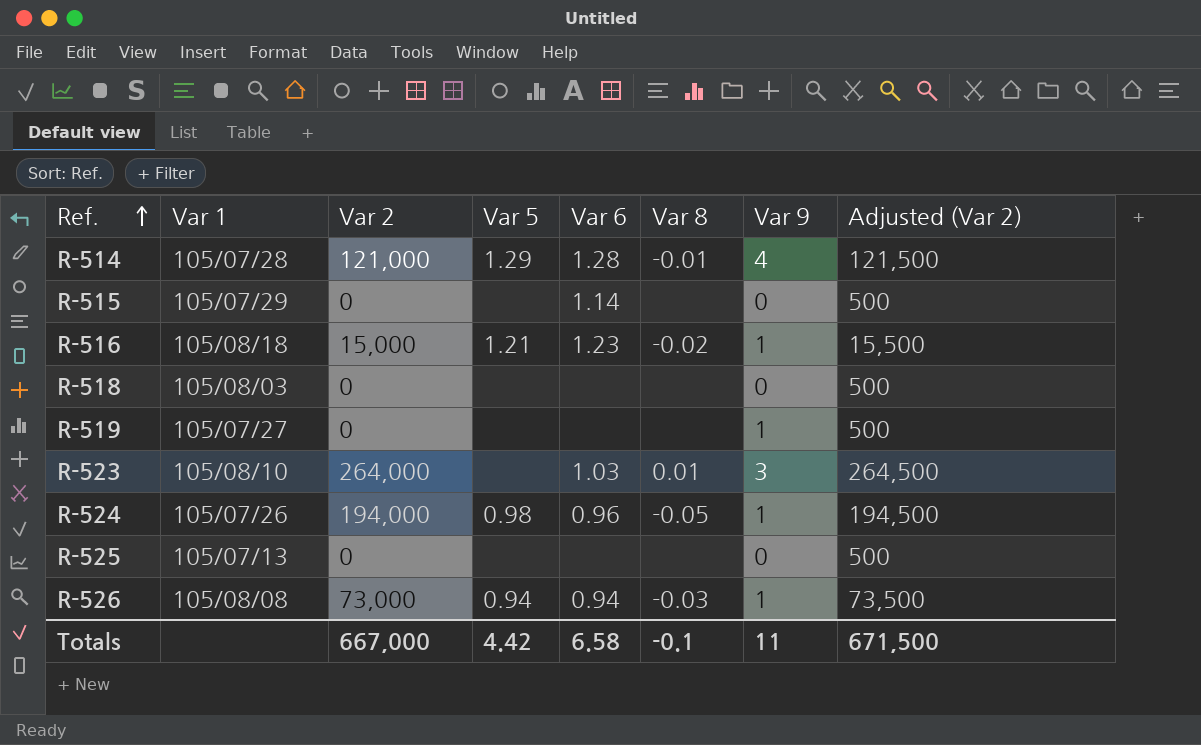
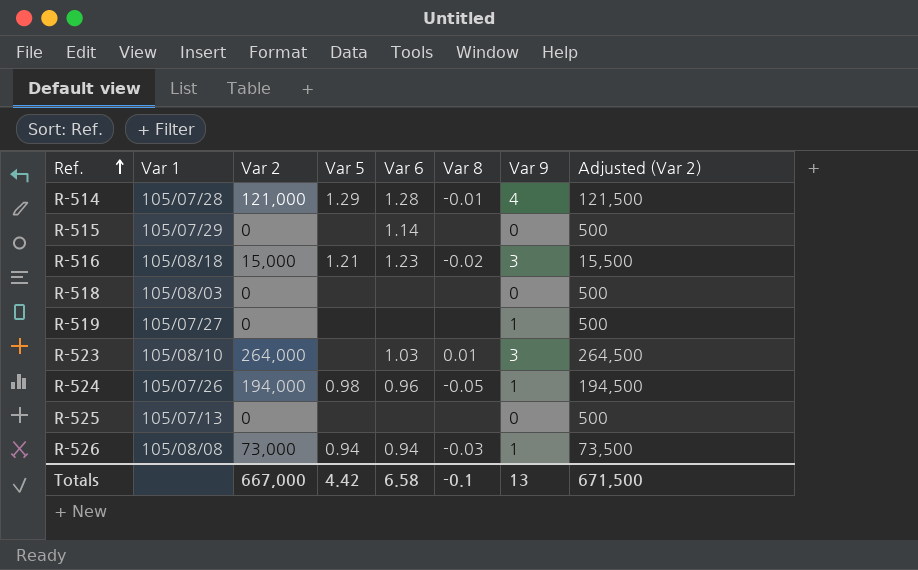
R-516 | Var 9: 1 -> 3
Totals | Var 9: 11 -> 13

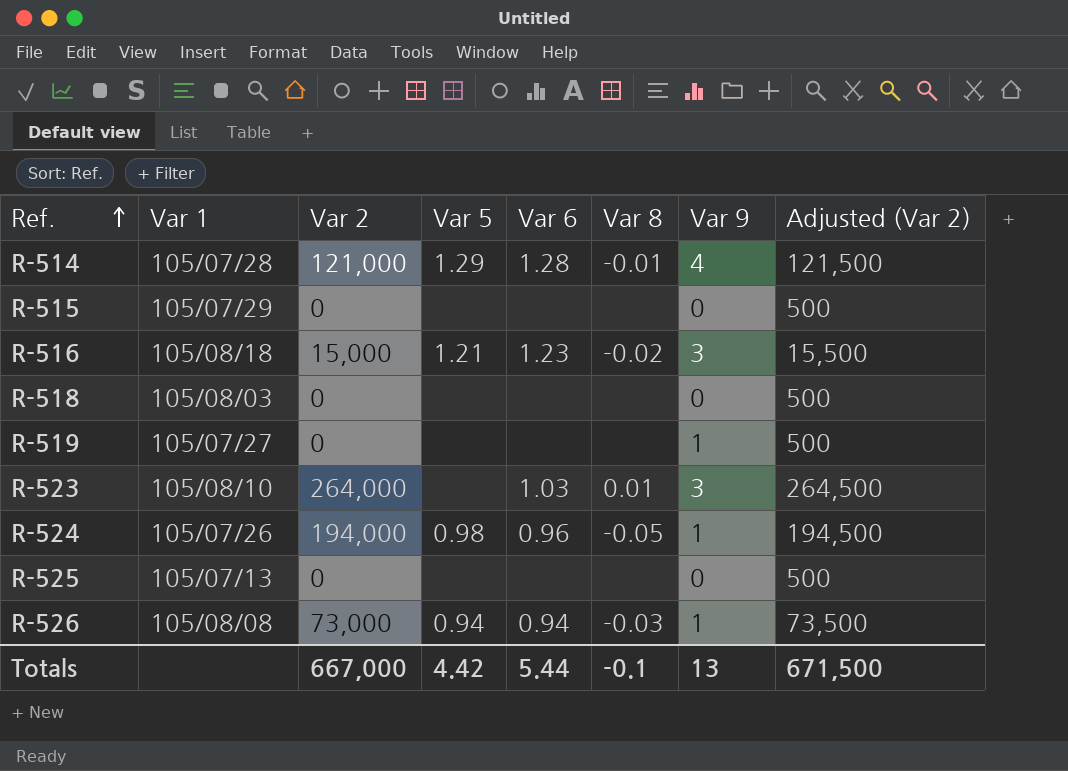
R-515 | Var 6: 1.14 -> none
Totals | Var 6: 6.58 -> 5.44

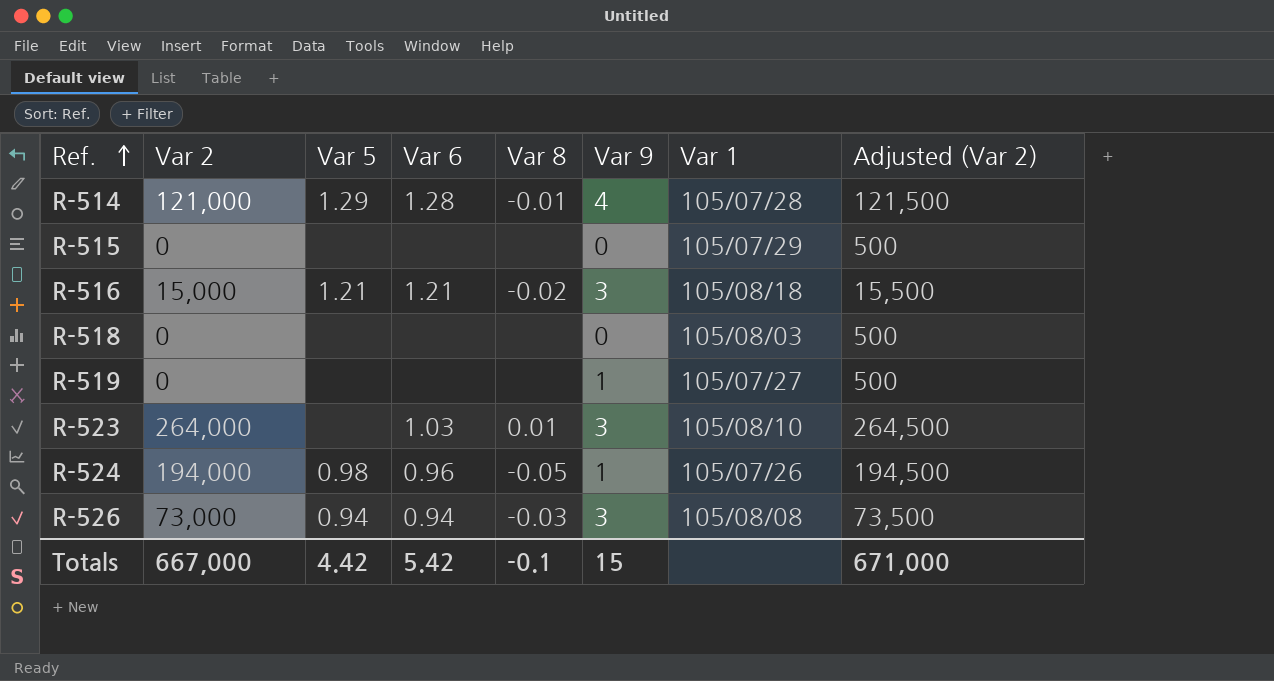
column Var 1 | position: 2 -> 7
row R-525: 105/07/13 | 0 | none | none | none | 0 | 500 -> none
R-516 | Var 6: 1.23 -> 1.21
R-526 | Var 9: 1 -> 3
Totals | Var 6: 5.44 -> 5.42
Totals | Var 9: 13 -> 15
Totals | Adjusted (Var 2): 671,500 -> 671,000

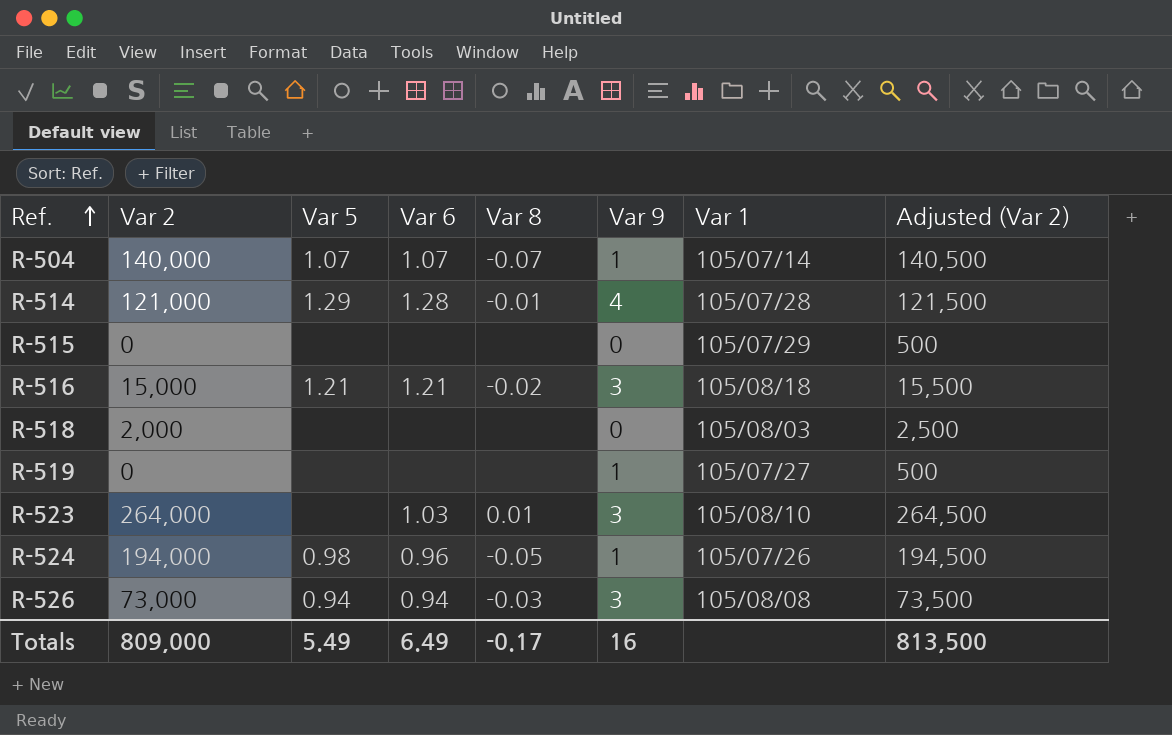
row R-504: none -> 140,000 | 1.07 | 1.07 | -0.07 | 1 | 105/07/14 | 140,500
R-518 | Var 2: 0 -> 2,000
R-518 | Adjusted (Var 2): 500 -> 2,500
Totals | Var 2: 667,000 -> 809,000
Totals | Var 5: 4.42 -> 5.49
Totals | Var 6: 5.42 -> 6.49
Totals | Var 8: -0.1 -> -0.17
Totals | Var 9: 15 -> 16
Totals | Adjusted (Var 2): 671,000 -> 813,500

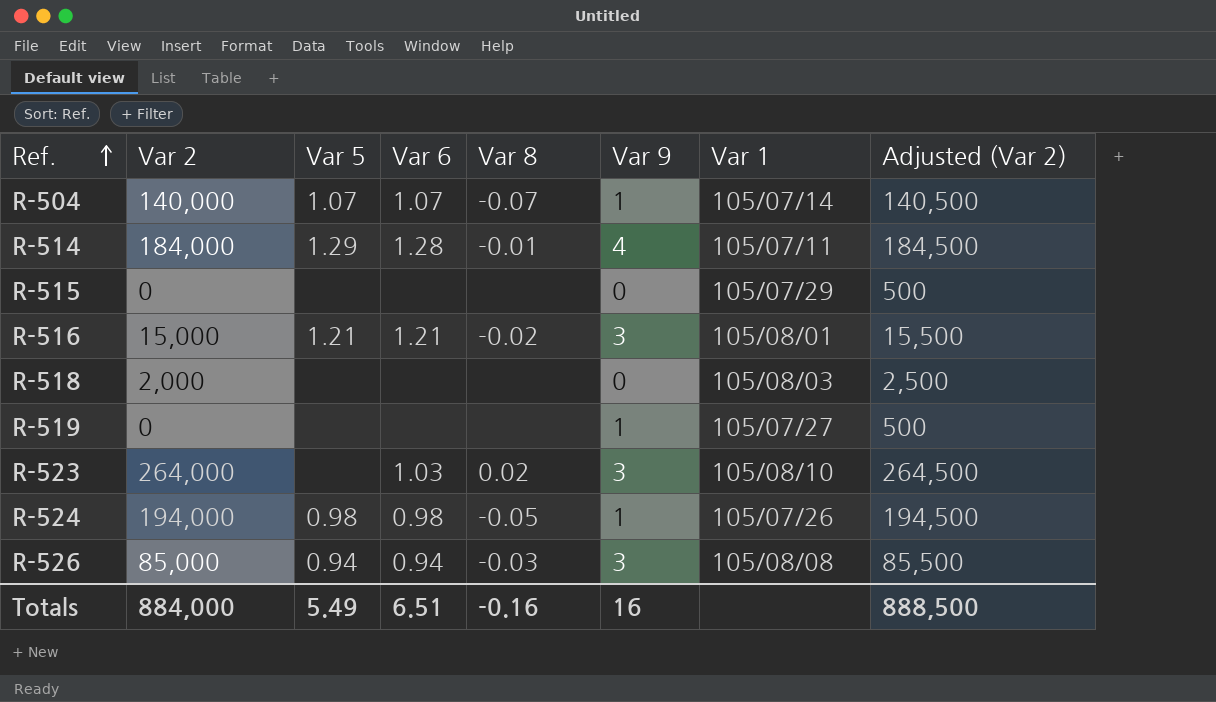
R-514 | Var 2: 121,000 -> 184,000
R-514 | Var 1: 105/07/28 -> 105/07/11
R-514 | Adjusted (Var 2): 121,500 -> 184,500
R-516 | Var 1: 105/08/18 -> 105/08/01
R-523 | Var 8: 0.01 -> 0.02
R-524 | Var 6: 0.96 -> 0.98
R-526 | Var 2: 73,000 -> 85,000
R-526 | Adjusted (Var 2): 73,500 -> 85,500
Totals | Var 2: 809,000 -> 884,000
Totals | Var 6: 6.49 -> 6.51
Totals | Var 8: -0.17 -> -0.16
Totals | Adjusted (Var 2): 813,500 -> 888,500

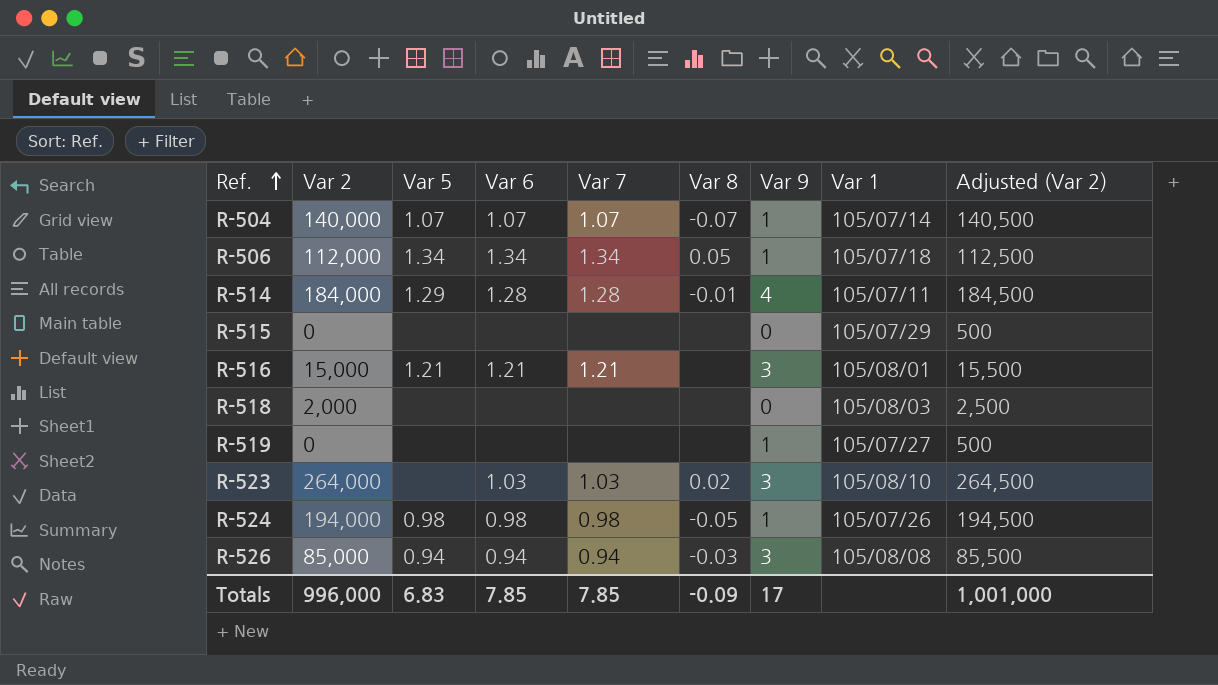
column Var 7 | position: none -> 5
row R-506: none -> 112,000 | 1.34 | 1.34 | 1.34 | 0.05 | 1 | 105/07/18 | 112,500
R-516 | Var 8: -0.02 -> none
Totals | Var 2: 884,000 -> 996,000
Totals | Var 5: 5.49 -> 6.83
Totals | Var 6: 6.51 -> 7.85
Totals | Var 8: -0.16 -> -0.09
Totals | Var 9: 16 -> 17
Totals | Adjusted (Var 2): 888,500 -> 1,001,000

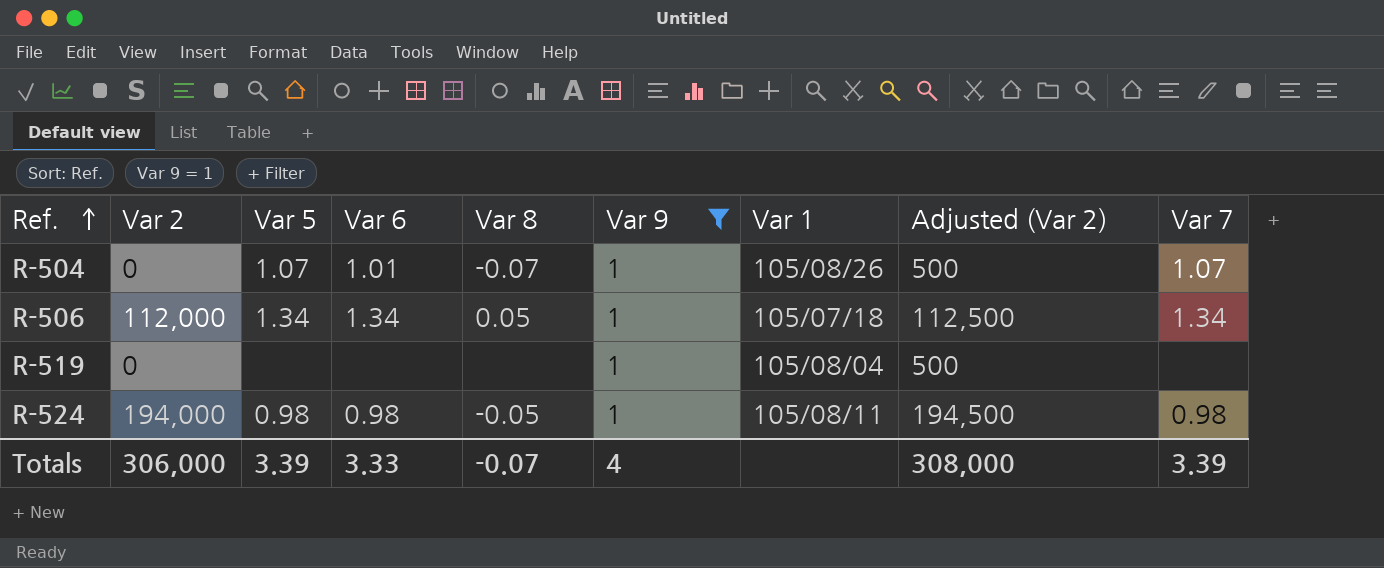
filter: none -> Var 9 = 1
column Var 7 | position: 5 -> 9
R-504 | Var 2: 140,000 -> 0
R-504 | Var 6: 1.07 -> 1.01
R-504 | Var 1: 105/07/14 -> 105/08/26
R-504 | Adjusted (Var 2): 140,500 -> 500
R-519 | Var 1: 105/07/27 -> 105/08/04
R-524 | Var 1: 105/07/26 -> 105/08/11
Totals | Var 2: 996,000 -> 306,000
Totals | Var 5: 6.83 -> 3.39
Totals | Var 6: 7.85 -> 3.33
Totals | Var 8: -0.09 -> -0.07
Totals | Var 9: 17 -> 4
Totals | Adjusted (Var 2): 1,001,000 -> 308,000
Totals | Var 7: 7.85 -> 3.39

